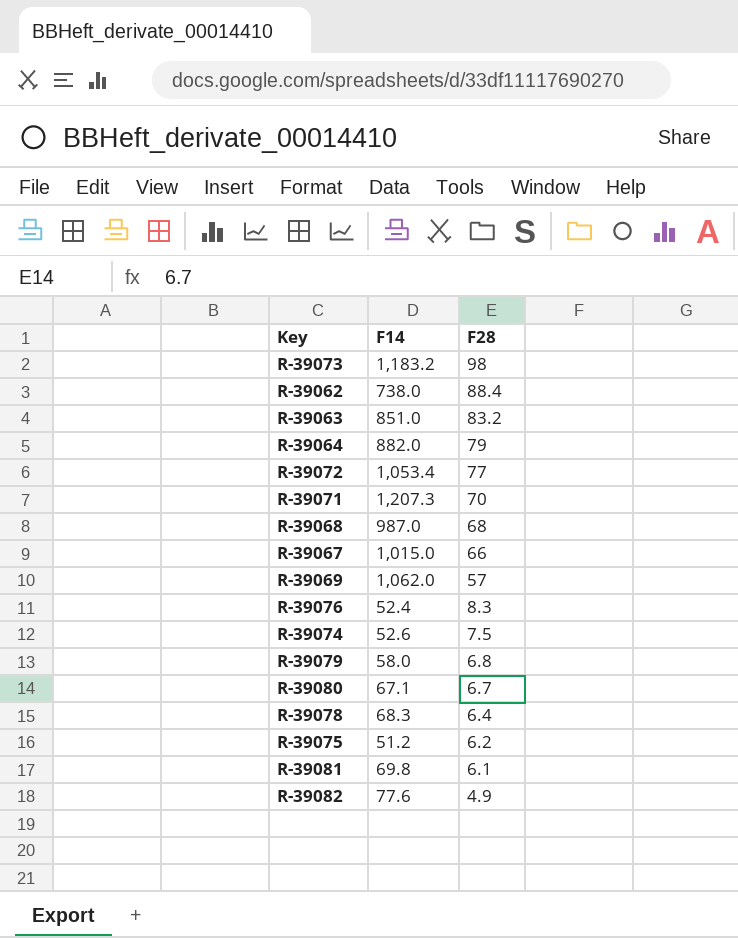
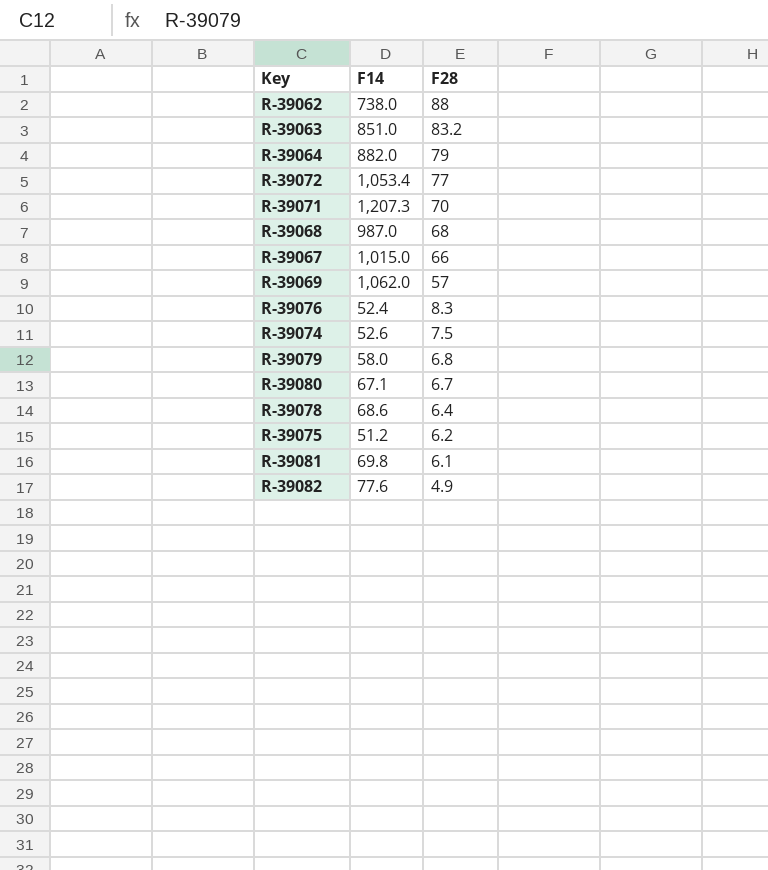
row R-39073: 1,183.2 | 98 -> none
R-39062 | F28: 88.4 -> 88
R-39078 | F14: 68.3 -> 68.6

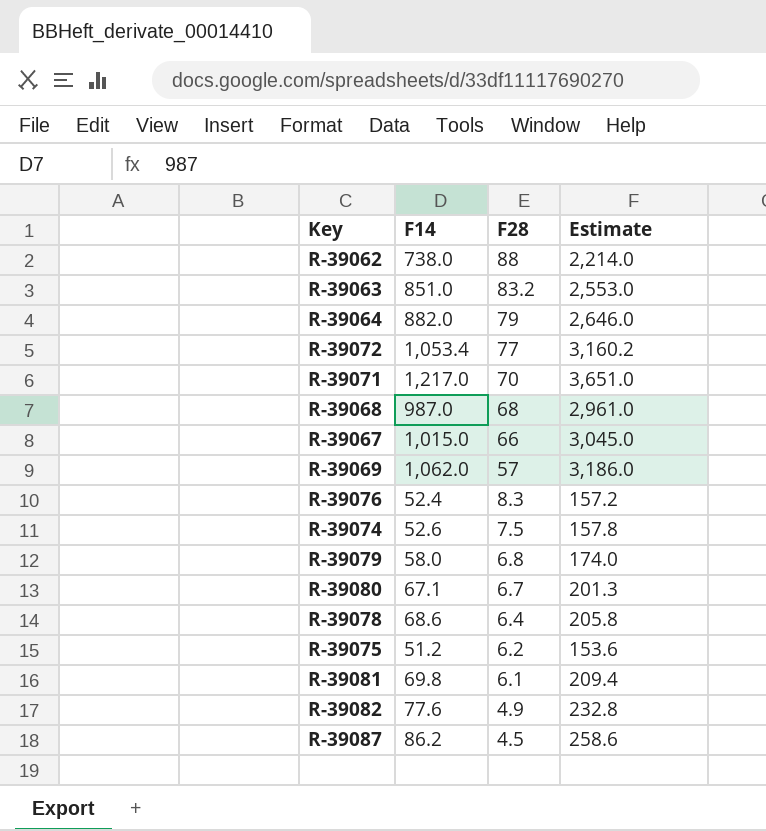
column Estimate | formula: none -> [F14] * 3
R-39071 | F14: 1,207.3 -> 1,217.0
row R-39087: none -> 86.2 | 4.5 | 258.6

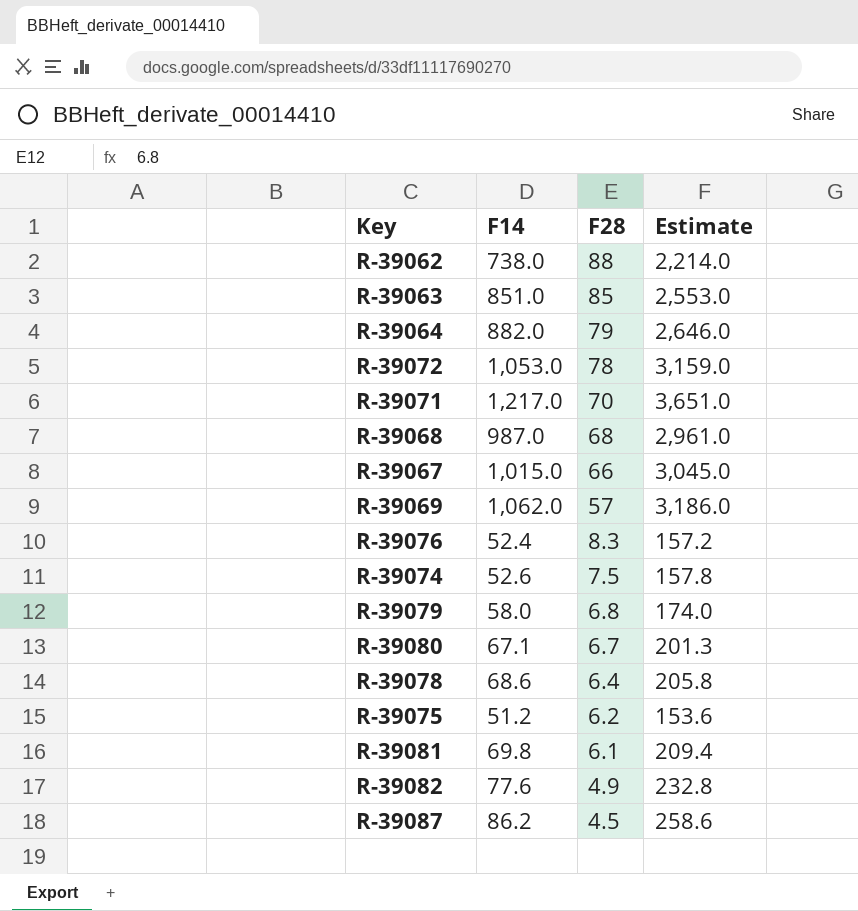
R-39063 | F28: 83.2 -> 85
R-39072 | F14: 1,053.4 -> 1,053.0
R-39072 | F28: 77 -> 78
R-39072 | Estimate: 3,160.2 -> 3,159.0

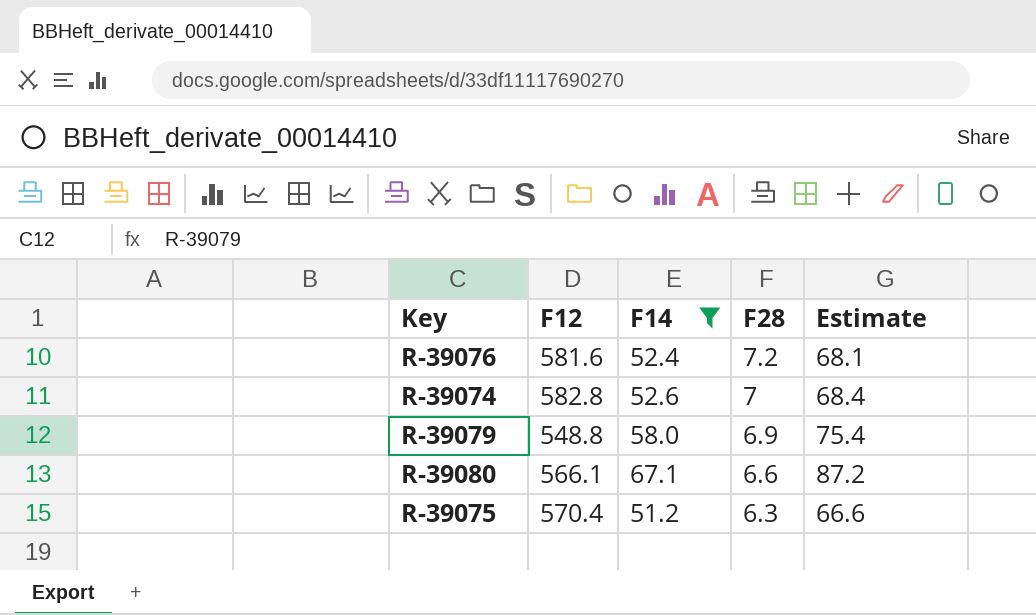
filter: none -> F14 <= 67.1
column F12 | position: none -> 2
column Estimate | formula: [F14] * 3 -> [F14] * 1.3
R-39076 | F28: 8.3 -> 7.2
R-39074 | F28: 7.5 -> 7
R-39079 | F28: 6.8 -> 6.9
R-39080 | F28: 6.7 -> 6.6
R-39075 | F28: 6.2 -> 6.3

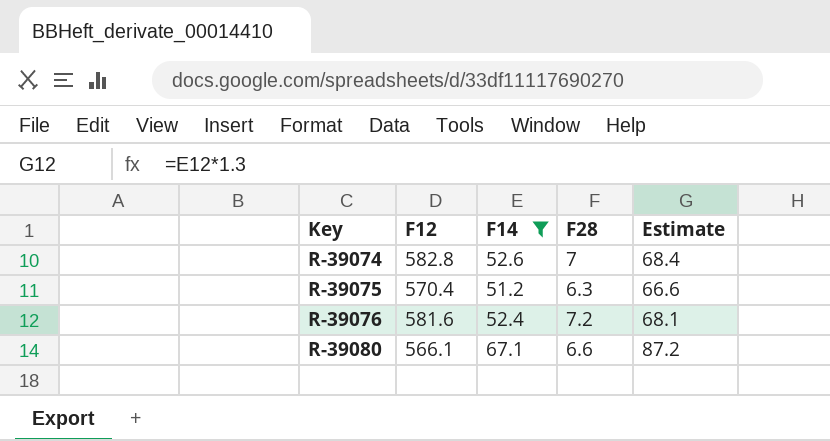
row order: F28 descending -> Key ascending
row R-39079: 548.8 | 58.0 | 6.9 | 75.4 -> none

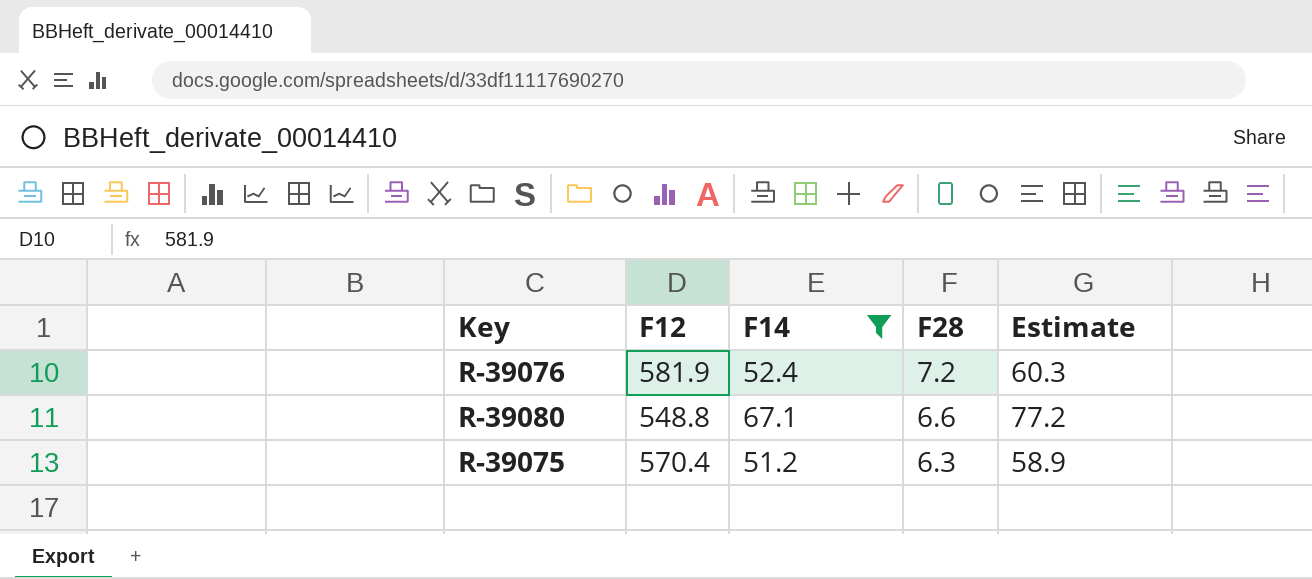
row order: Key ascending -> F28 descending
column Estimate | formula: [F14] * 1.3 -> [F14] * 1.15
row R-39074: 582.8 | 52.6 | 7 | 68.4 -> none
R-39076 | F12: 581.6 -> 581.9
R-39080 | F12: 566.1 -> 548.8

